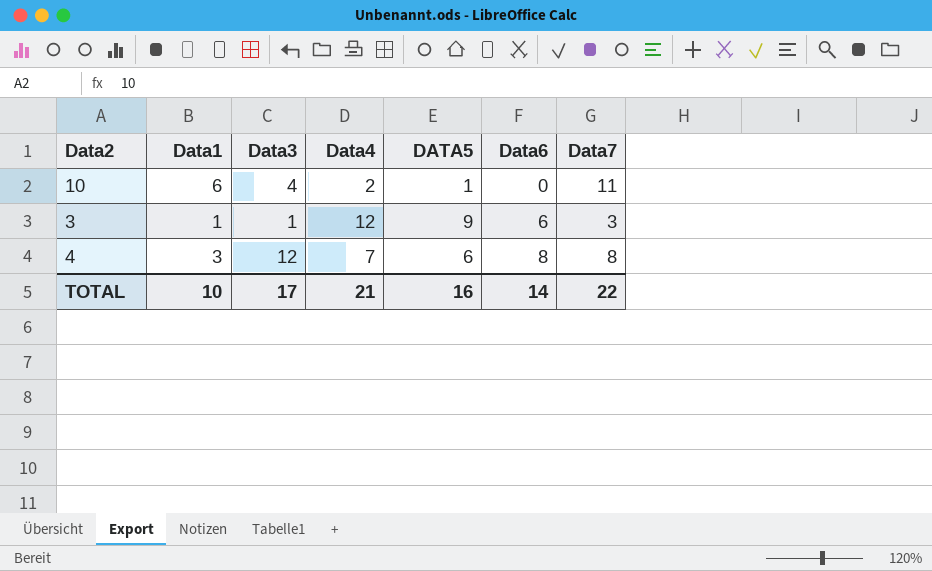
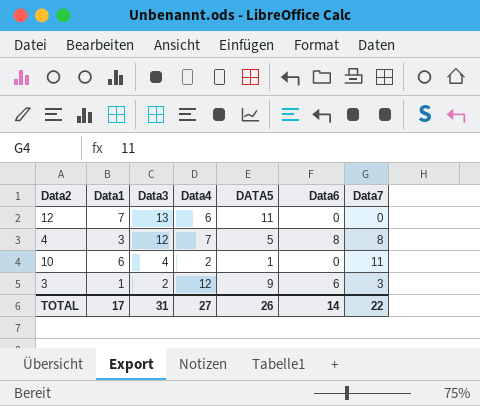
row order: Data6 ascending -> Data3 descending
row 12: none -> 7 | 13 | 6 | 11 | 0 | 0
4 | DATA5: 6 -> 5
3 | Data3: 1 -> 2
TOTAL | Data1: 10 -> 17
TOTAL | Data3: 17 -> 31
TOTAL | Data4: 21 -> 27
TOTAL | DATA5: 16 -> 26

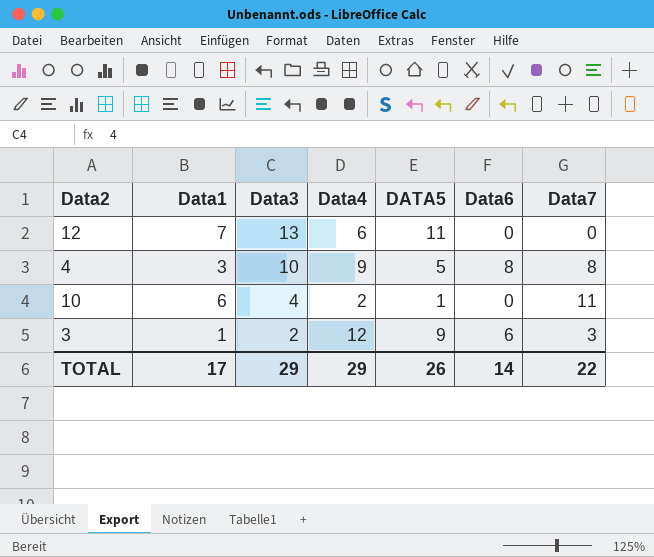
4 | Data3: 12 -> 10
4 | Data4: 7 -> 9
TOTAL | Data3: 31 -> 29
TOTAL | Data4: 27 -> 29

